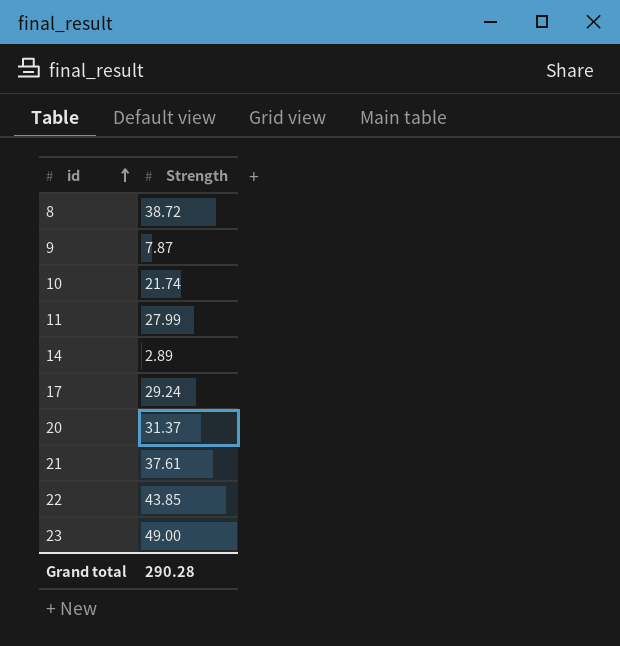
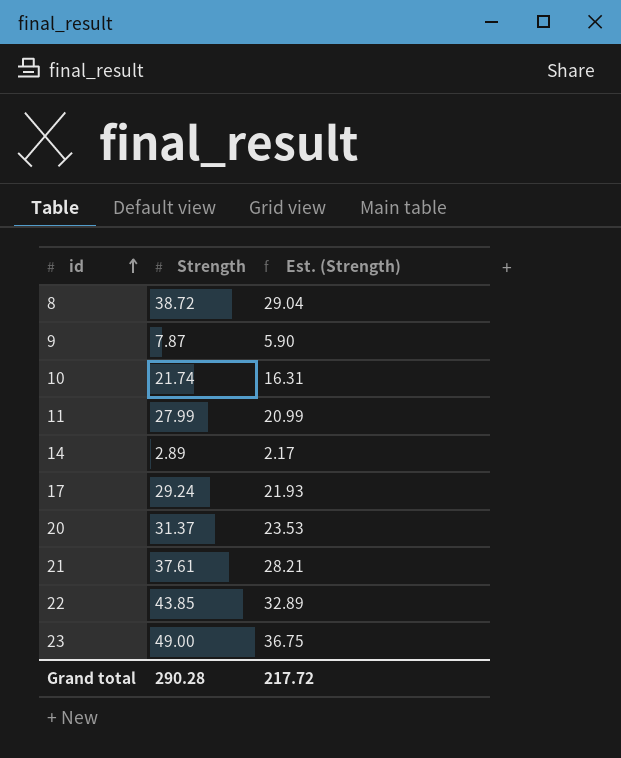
column Est. (Strength) | formula: none -> [Strength] * 0.75

